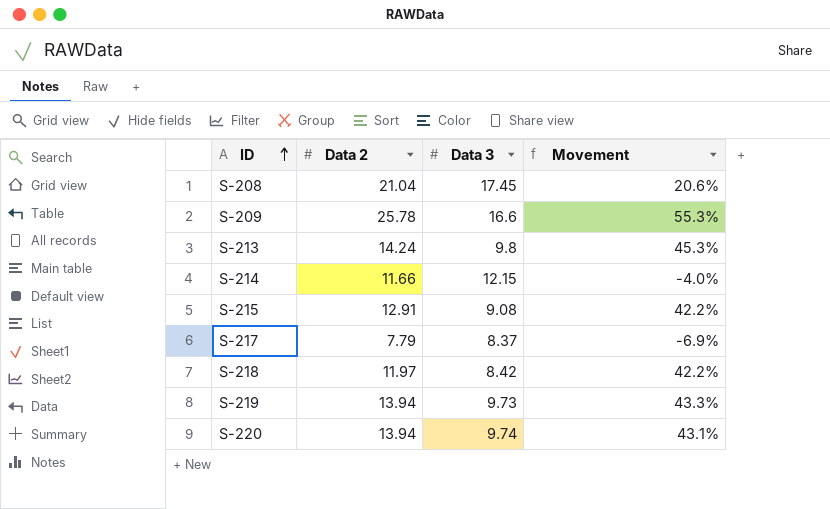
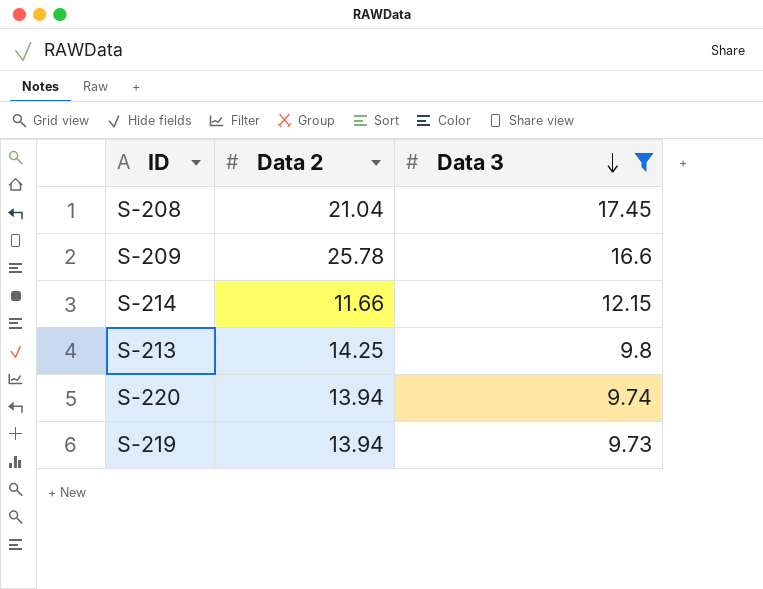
filter: none -> Data 3 >= 9.73
row order: ID ascending -> Data 3 descending
column Movement | formula: ([Data 2] - [Data 3]) / [Data 3] -> none
S-213 | Data 2: 14.24 -> 14.25

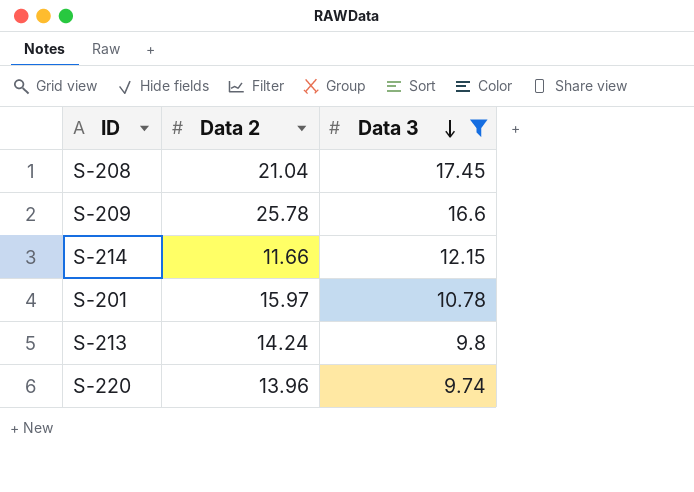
row S-219: 13.94 | 9.73 -> none
row S-201: none -> 15.97 | 10.78
S-213 | Data 2: 14.25 -> 14.24
S-220 | Data 2: 13.94 -> 13.96

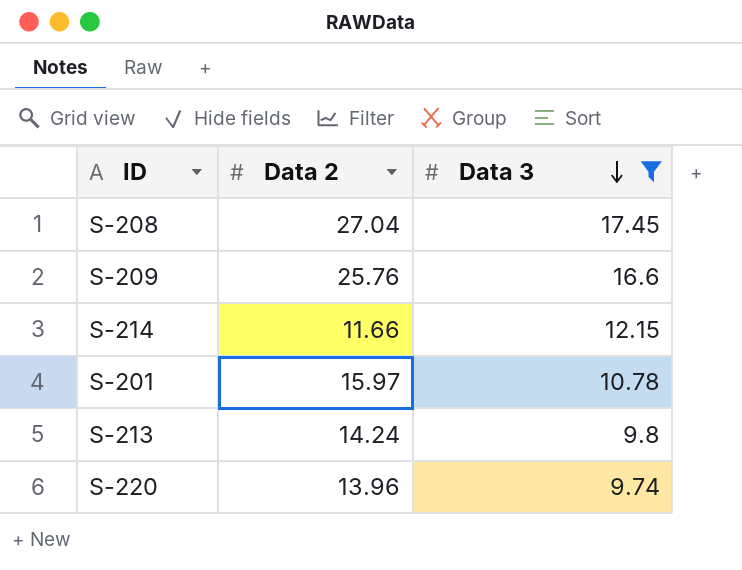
S-208 | Data 2: 21.04 -> 27.04
S-209 | Data 2: 25.78 -> 25.76

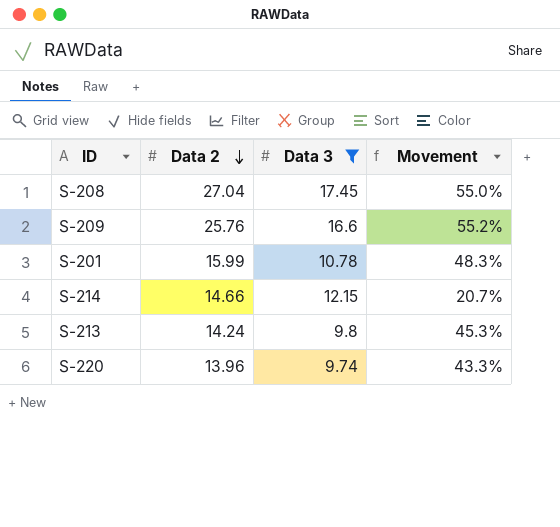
row order: Data 3 descending -> Data 2 descending
column Movement | formula: none -> ([Data 2] - [Data 3]) / [Data 3]
S-201 | Data 2: 15.97 -> 15.99
S-214 | Data 2: 11.66 -> 14.66

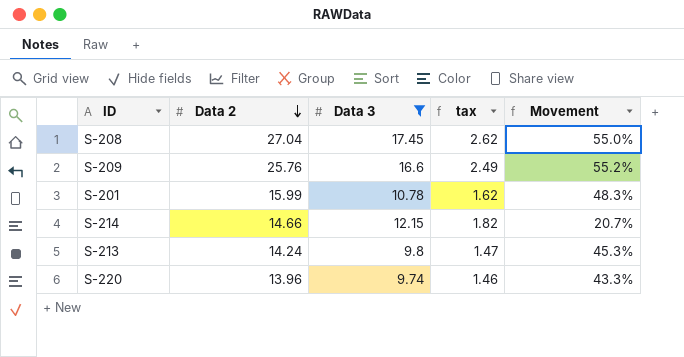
column tax | formula: none -> [Data 3] * 0.15

